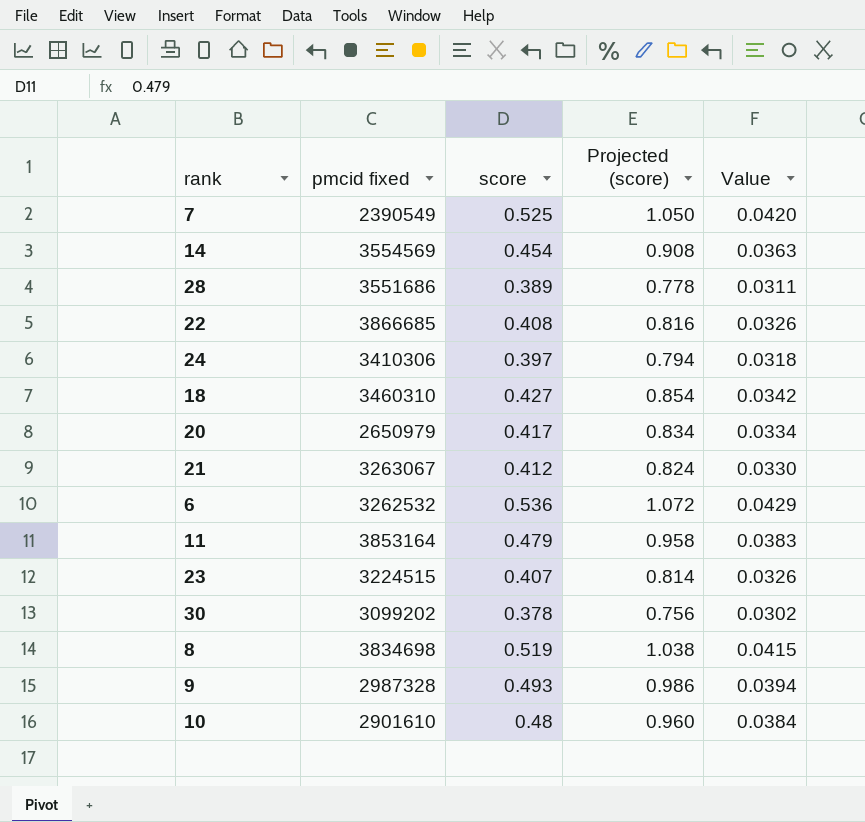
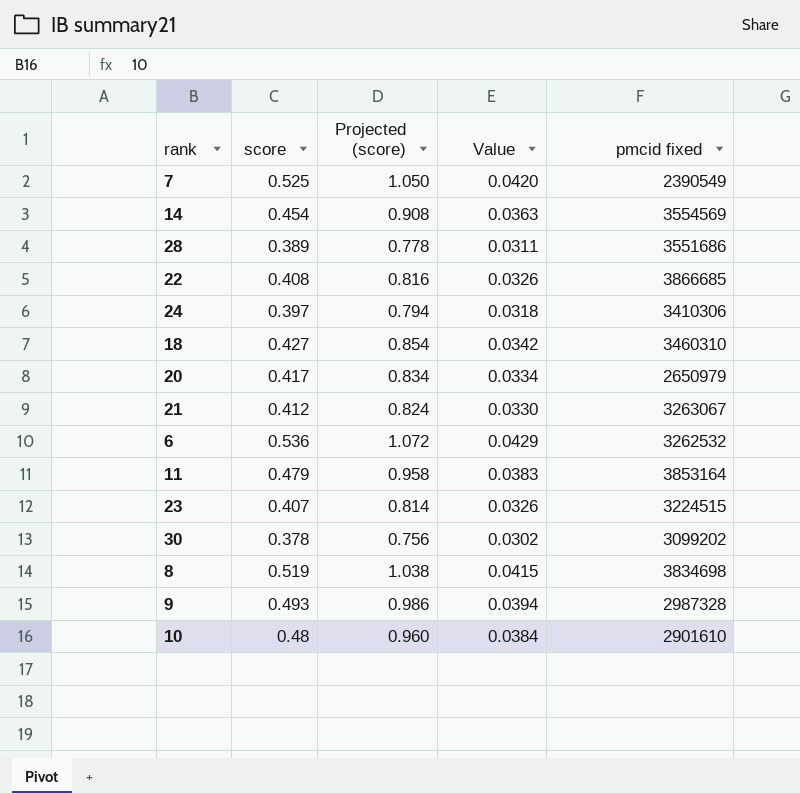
column pmcid fixed | position: 2 -> 5

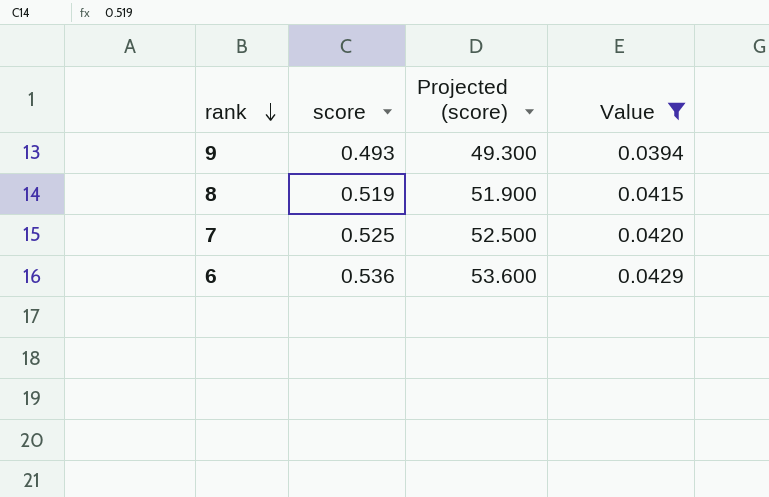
filter: none -> Value >= 0.0394
row order: none -> rank descending
column pmcid fixed | position: 5 -> none
column Projected (score) | formula: [score] * 2 -> [score] * 100

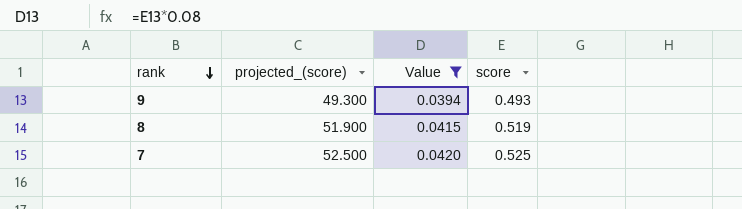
column name: Projected (score) -> projected_(score)
column score | position: 2 -> 4
row 6: 0.536 | 53.600 | 0.0429 -> none

